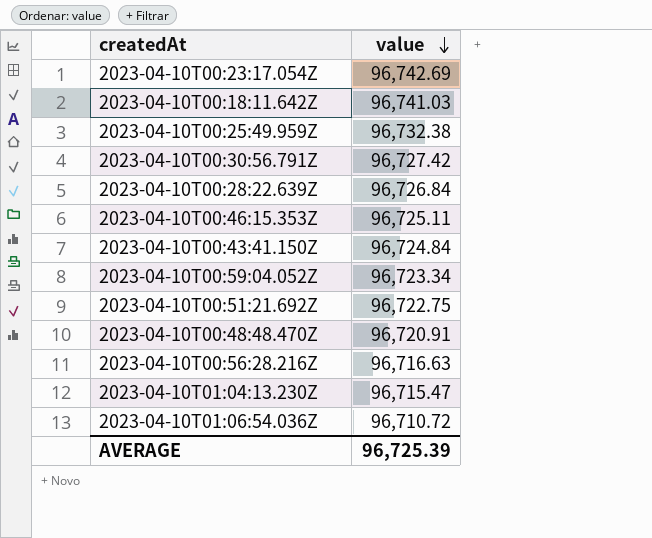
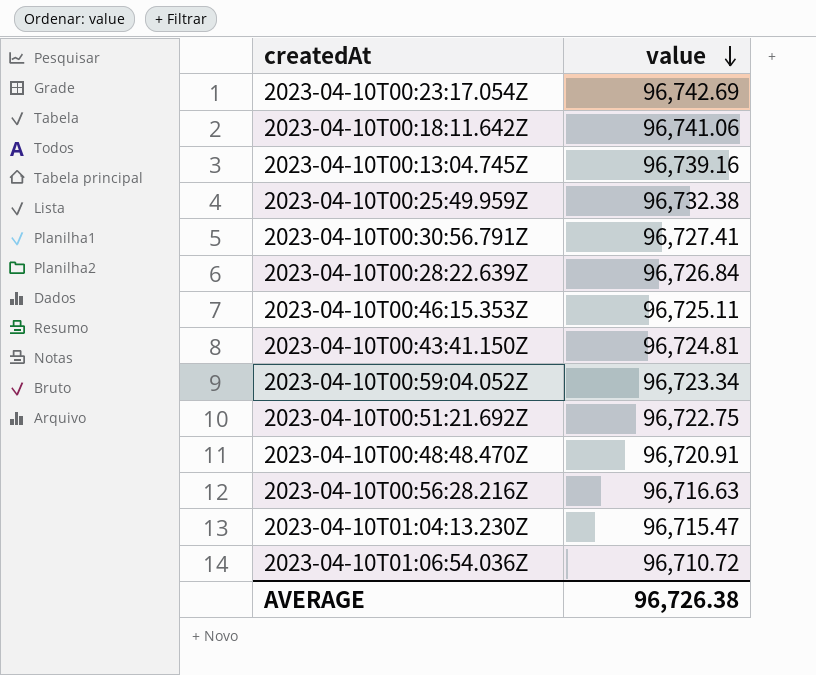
2023-04-10T00:18:11.642Z | value: 96,741.03 -> 96,741.06
row 2023-04-10T00:13:04.745Z: none -> 96,739.16
2023-04-10T00:30:56.791Z | value: 96,727.42 -> 96,727.41
2023-04-10T00:43:41.150Z | value: 96,724.84 -> 96,724.81
AVERAGE | value: 96,725.39 -> 96,726.38

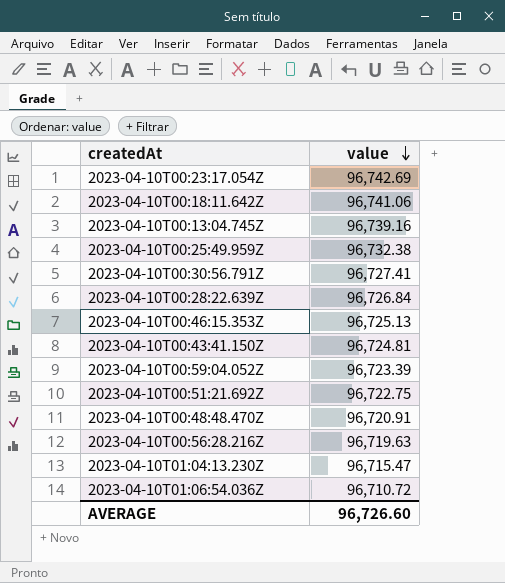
2023-04-10T00:46:15.353Z | value: 96,725.11 -> 96,725.13
2023-04-10T00:59:04.052Z | value: 96,723.34 -> 96,723.39
2023-04-10T00:56:28.216Z | value: 96,716.63 -> 96,719.63
AVERAGE | value: 96,726.38 -> 96,726.60

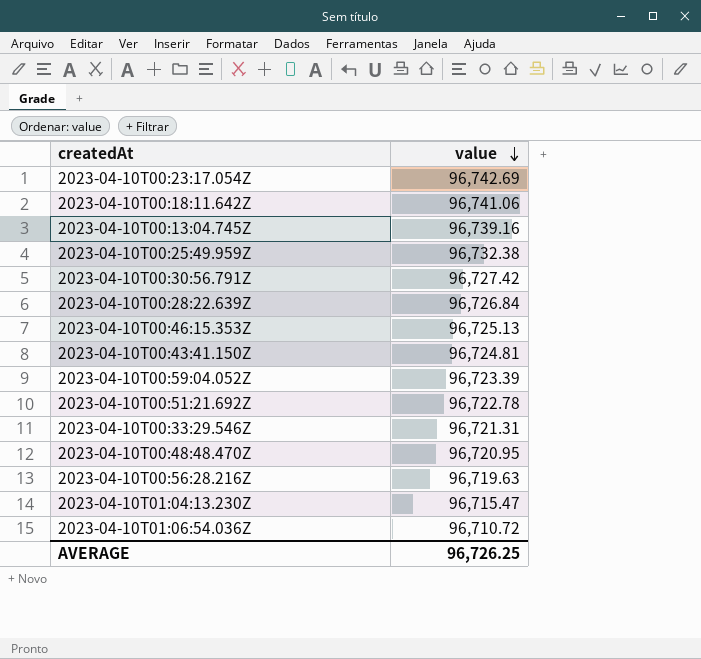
2023-04-10T00:30:56.791Z | value: 96,727.41 -> 96,727.42
2023-04-10T00:51:21.692Z | value: 96,722.75 -> 96,722.78
row 2023-04-10T00:33:29.546Z: none -> 96,721.31
2023-04-10T00:48:48.470Z | value: 96,720.91 -> 96,720.95
AVERAGE | value: 96,726.60 -> 96,726.25

